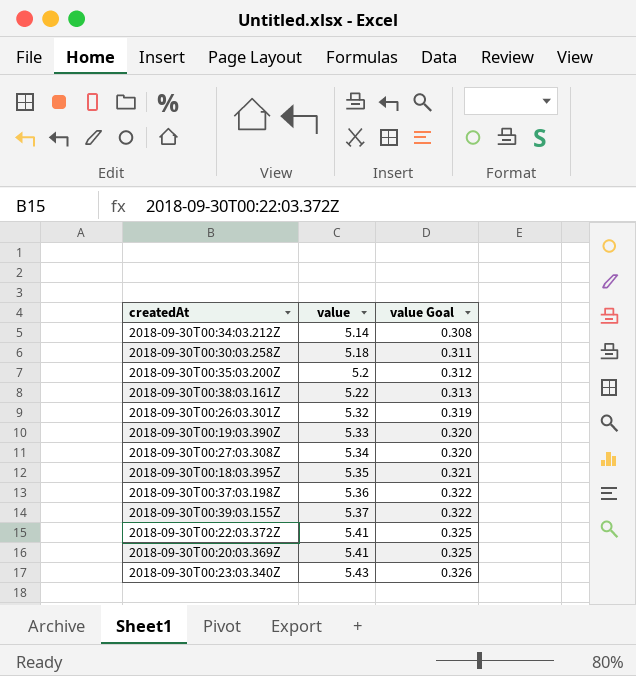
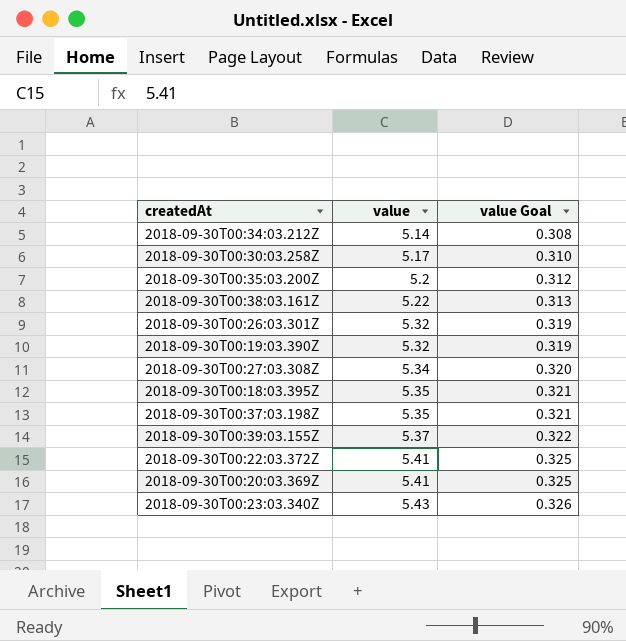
2018-09-30T00:30:03.258Z | value: 5.18 -> 5.17
2018-09-30T00:30:03.258Z | value Goal: 0.311 -> 0.310
2018-09-30T00:19:03.390Z | value: 5.33 -> 5.32
2018-09-30T00:19:03.390Z | value Goal: 0.320 -> 0.319
2018-09-30T00:37:03.198Z | value: 5.36 -> 5.35
2018-09-30T00:37:03.198Z | value Goal: 0.322 -> 0.321

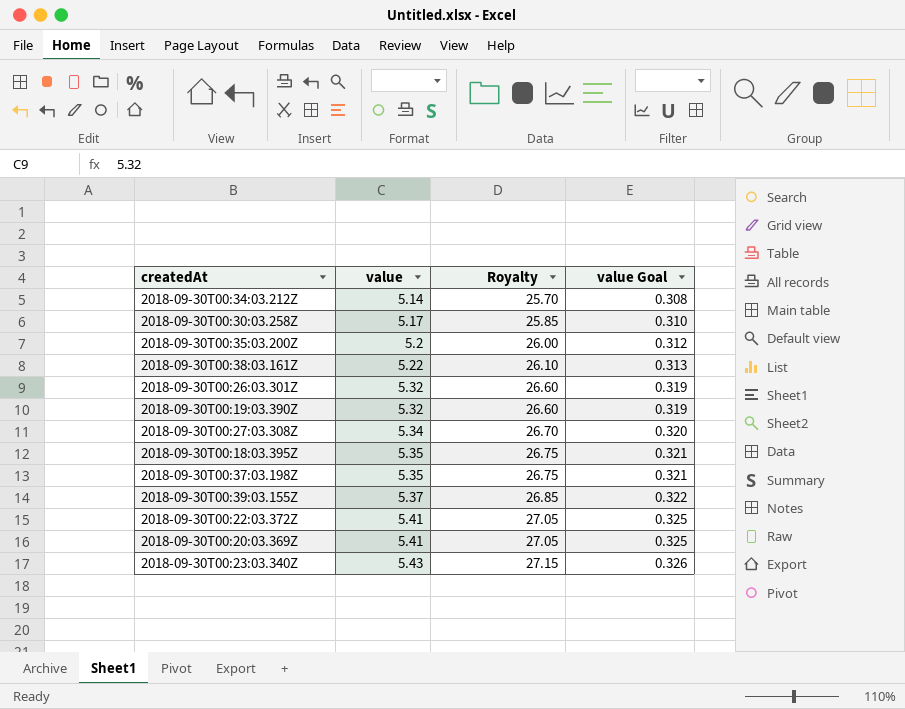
column Royalty | formula: none -> [value] * 5

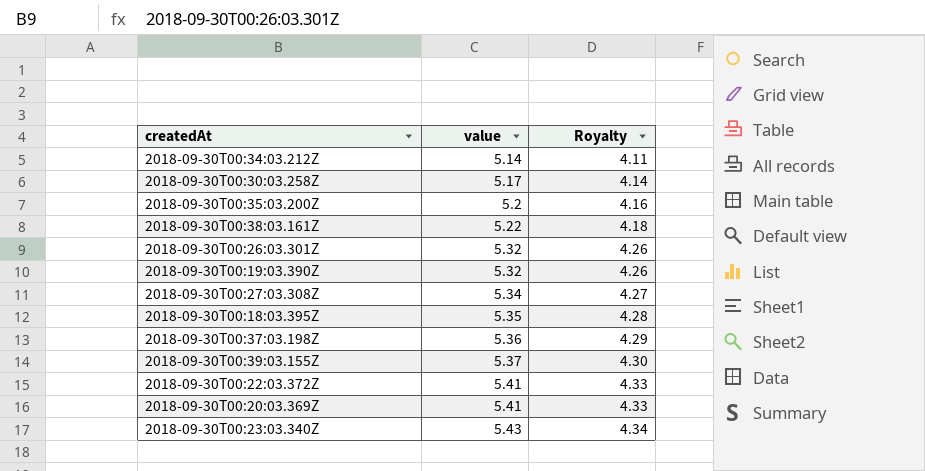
column value Goal | formula: [value] * 0.06 -> none
column Royalty | formula: [value] * 5 -> [value] * 0.8
2018-09-30T00:37:03.198Z | value: 5.35 -> 5.36

